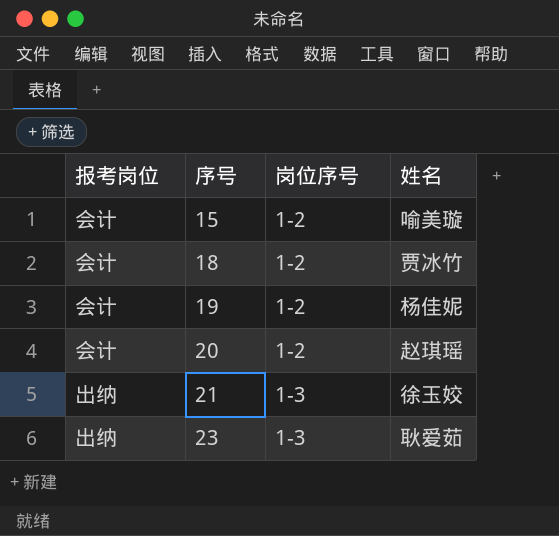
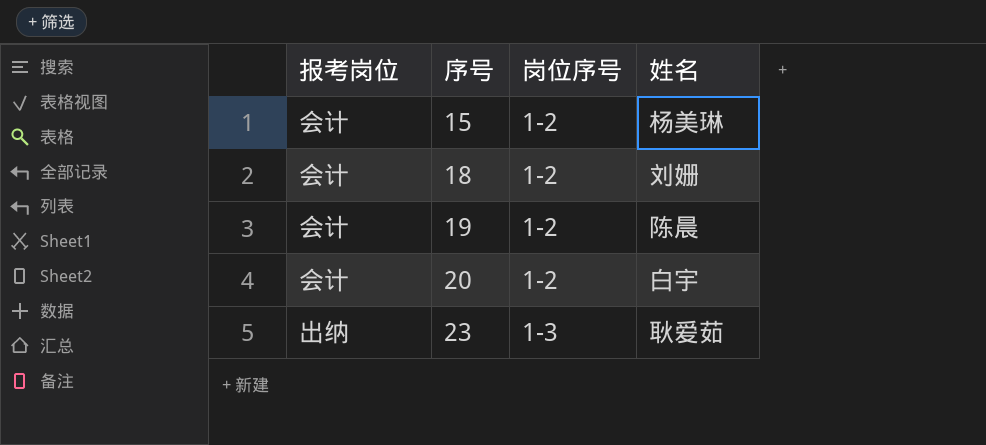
row 21: 出纳 | 1-3 | 徐玉姣 -> none
15 | 姓名: 喻美璇 -> 杨美琳
18 | 姓名: 贾冰竹 -> 刘姗
19 | 姓名: 杨佳妮 -> 陈晨
20 | 姓名: 赵琪瑶 -> 白宇

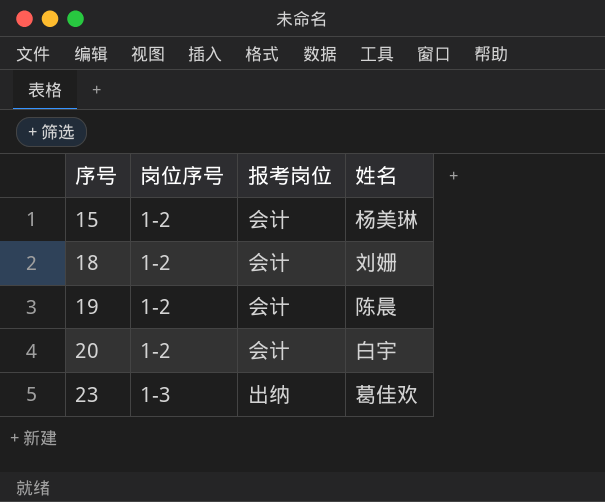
column 报考岗位 | position: 1 -> 3
23 | 姓名: 耿爱茹 -> 葛佳欢

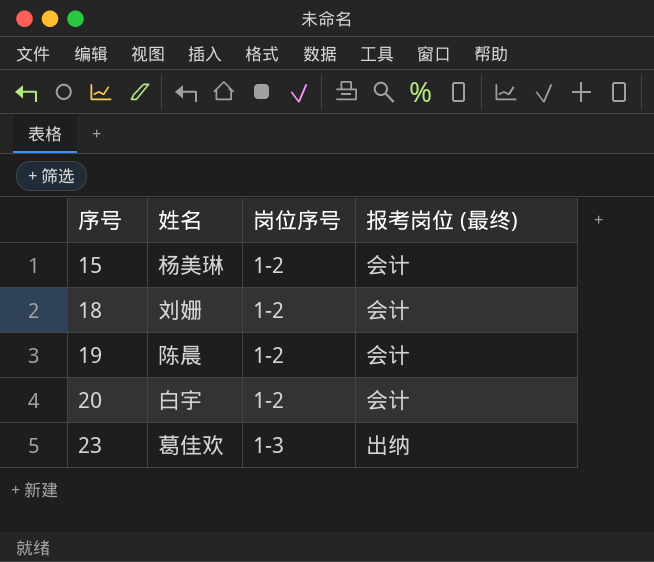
column 姓名 | position: 4 -> 2
column name: 报考岗位 -> 报考岗位 (最终)

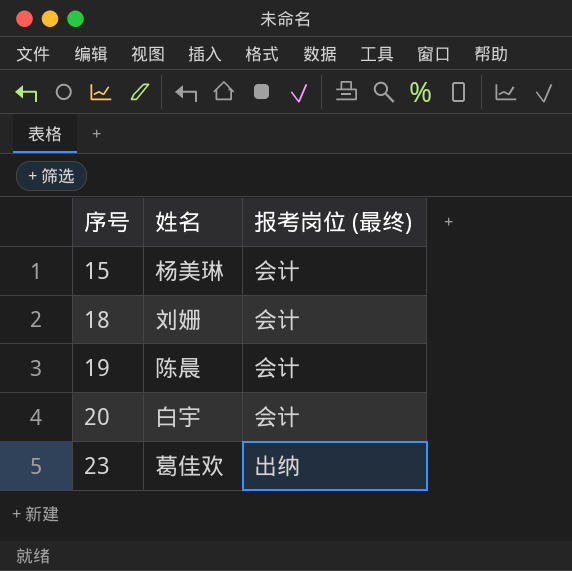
column 岗位序号 | position: 3 -> none

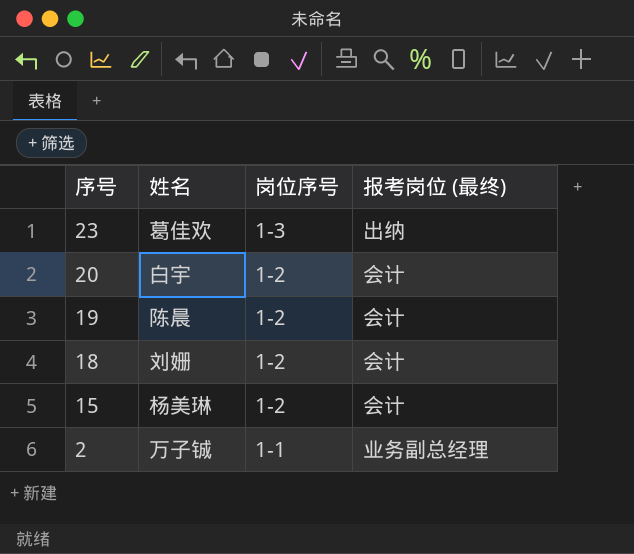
row order: 序号 ascending -> 序号 descending
column 岗位序号 | position: none -> 3
row 2: none -> 万子铖 | 1-1 | 业务副总经理

